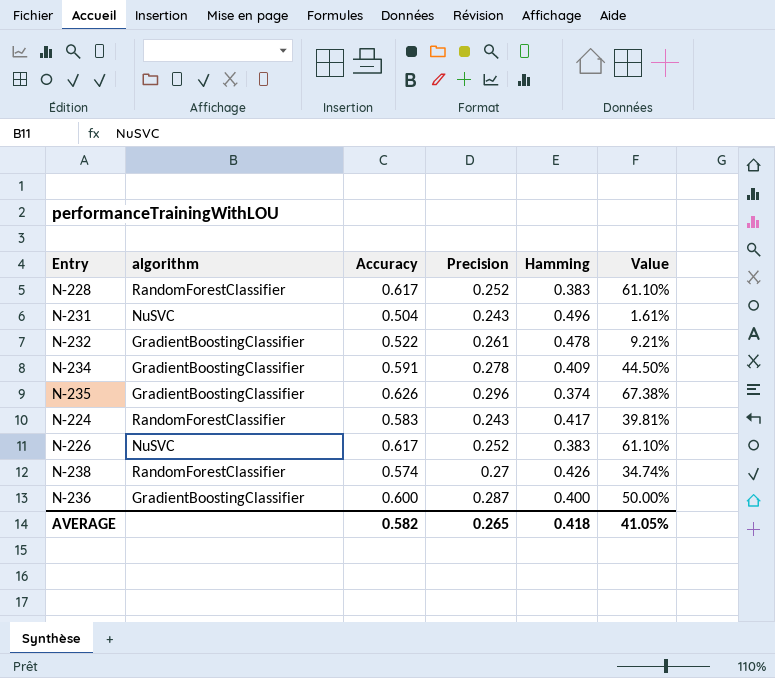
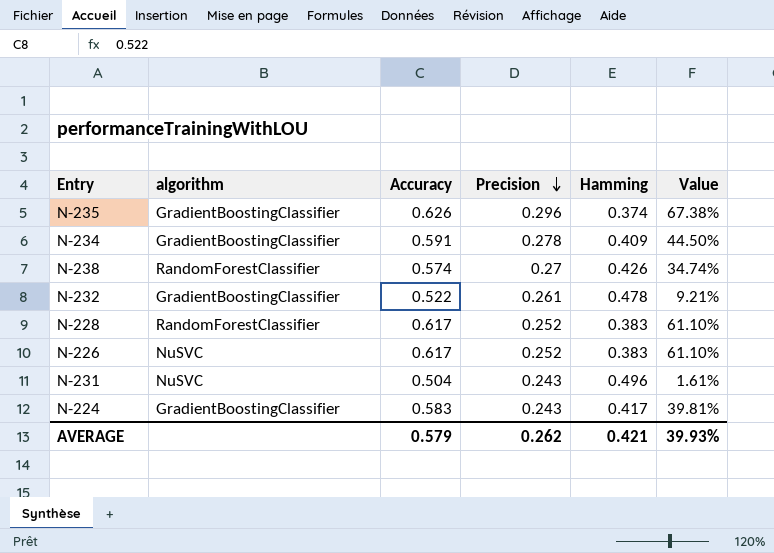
row order: none -> Precision descending
row N-236: GradientBoostingClassifier | 0.600 | 0.287 | 0.400 | 50.00% -> none
N-224 | algorithm: RandomForestClassifier -> GradientBoostingClassifier
AVERAGE | Accuracy: 0.582 -> 0.579
AVERAGE | Precision: 0.265 -> 0.262
AVERAGE | Hamming: 0.418 -> 0.421
AVERAGE | Value: 41.05% -> 39.93%

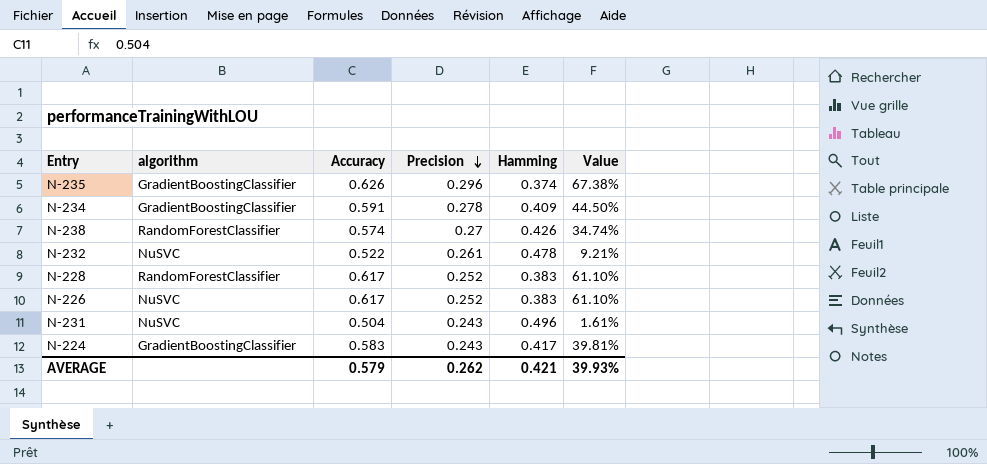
N-232 | algorithm: GradientBoostingClassifier -> NuSVC

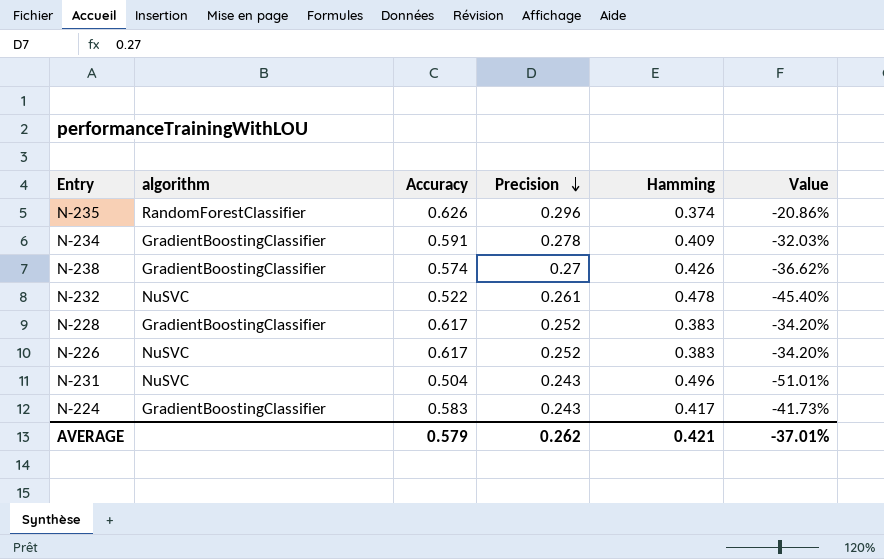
column Value | formula: ([Accuracy] - [Hamming]) / [Hamming] -> ([Precision] - [Hamming]) / [Hamming]
N-235 | algorithm: GradientBoostingClassifier -> RandomForestClassifier
N-238 | algorithm: RandomForestClassifier -> GradientBoostingClassifier
N-228 | algorithm: RandomForestClassifier -> GradientBoostingClassifier
AVERAGE | Value: 39.93% -> -37.01%

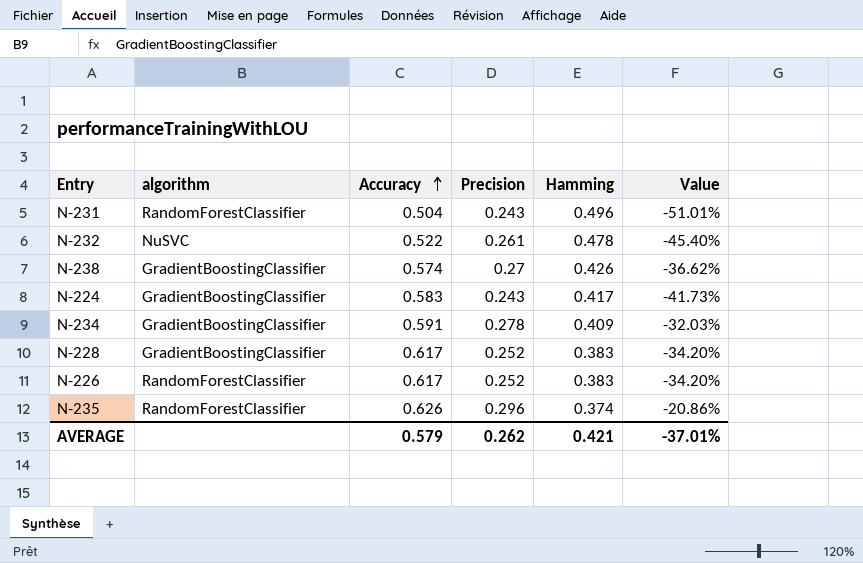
row order: Precision descending -> Accuracy ascending
N-231 | algorithm: NuSVC -> RandomForestClassifier
N-226 | algorithm: NuSVC -> RandomForestClassifier

